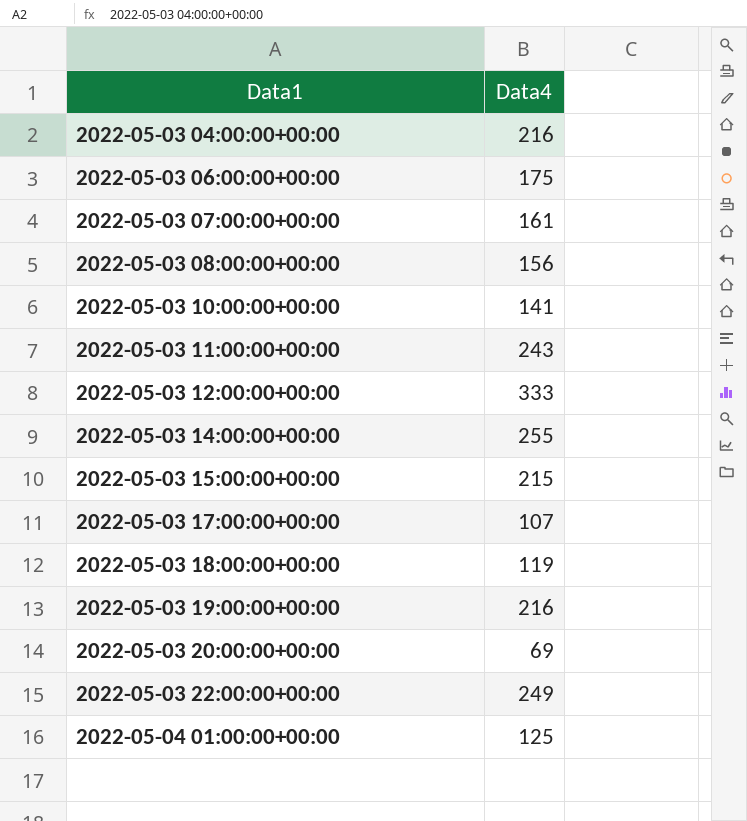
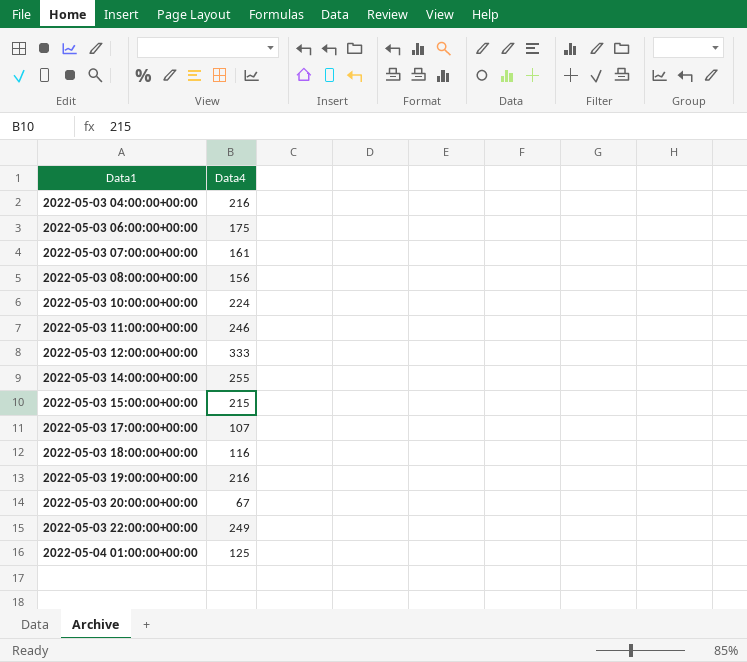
2022-05-03 10:00:00+00:00 | Data4: 141 -> 224
2022-05-03 11:00:00+00:00 | Data4: 243 -> 246
2022-05-03 18:00:00+00:00 | Data4: 119 -> 116
2022-05-03 20:00:00+00:00 | Data4: 69 -> 67

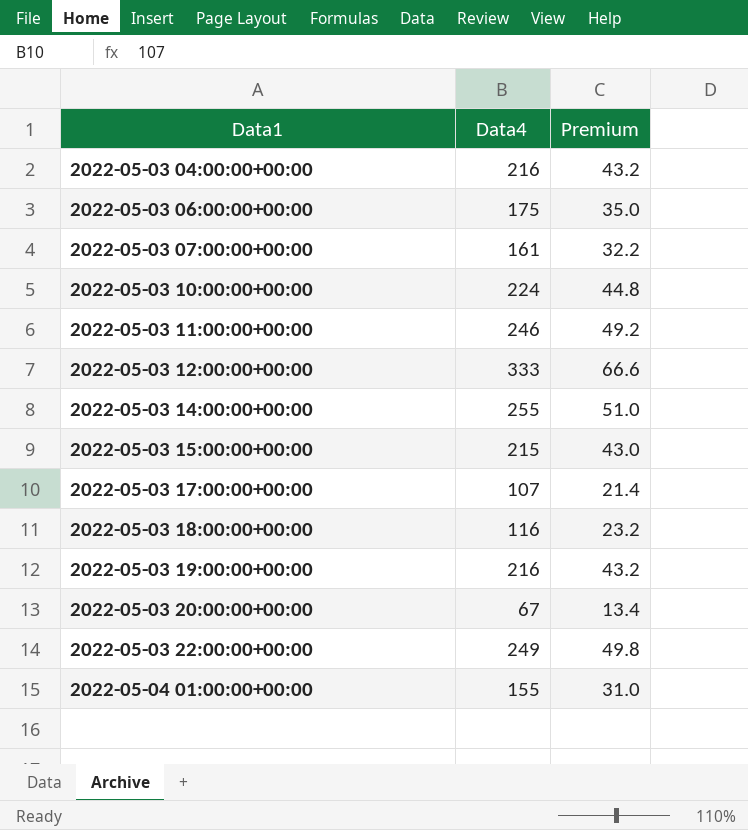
column Premium | formula: none -> [Data4] * 0.2
row 2022-05-03 08:00:00+00:00: 156 -> none
2022-05-04 01:00:00+00:00 | Data4: 125 -> 155

